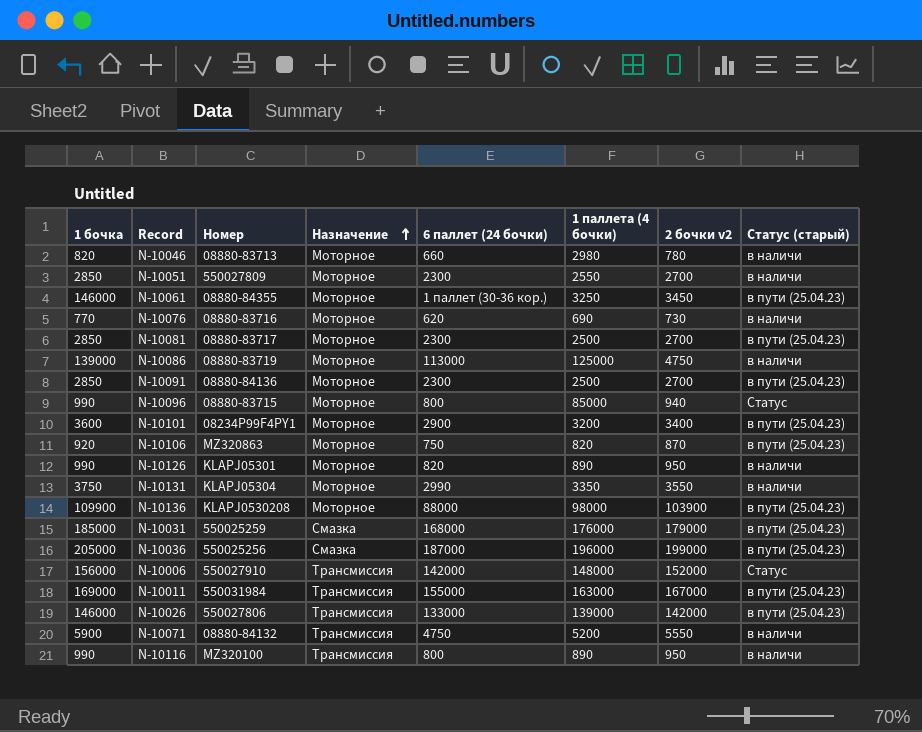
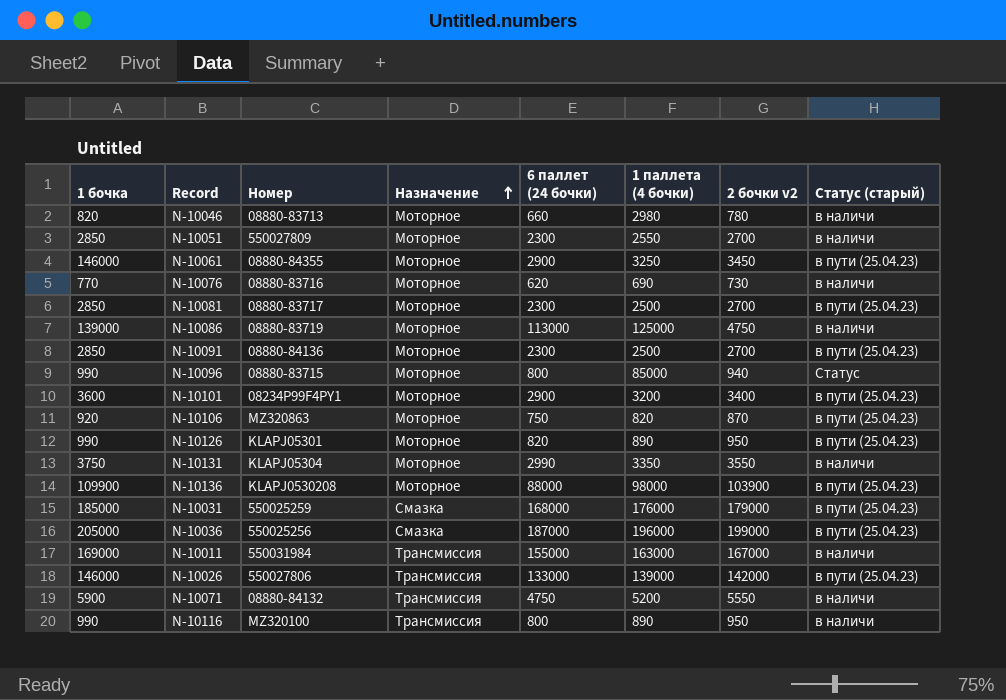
row N-10006: 156000 | 550027910 | Трансмиссия | 142000 | 148000 | 152000 | Cтатус -> none
N-10061 | 6 паллет (24 бочки): 1 паллет (30-36 кор.) -> 2900
N-10126 | Cтатус (старый): в наличи -> в пути (25.04.23)
N-10011 | Cтатус (старый): в пути (25.04.23) -> в наличи

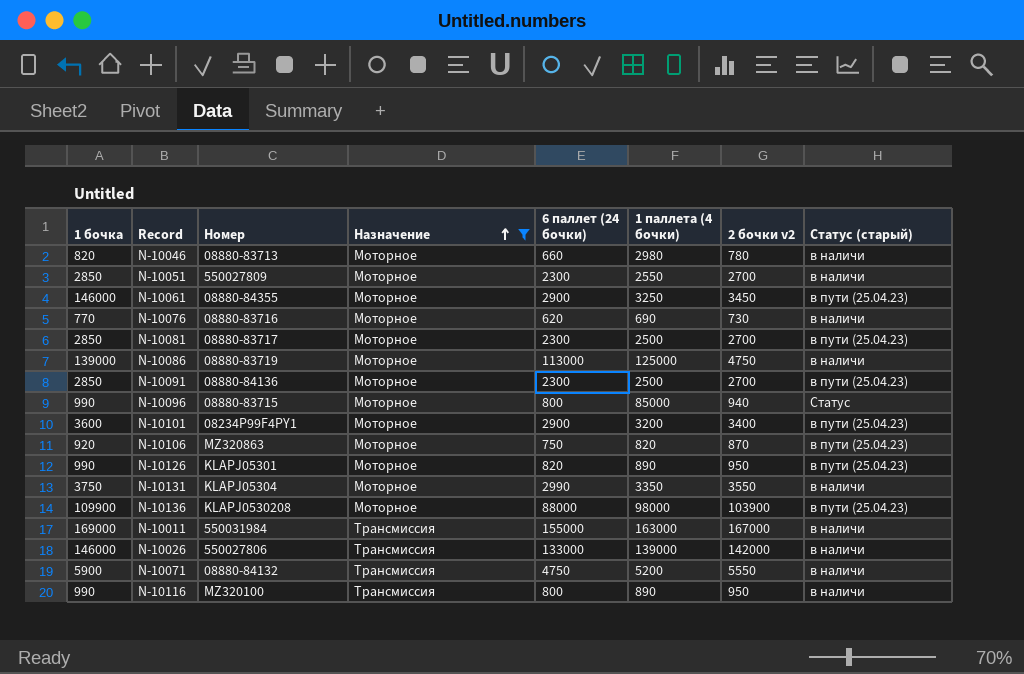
filter: none -> Назначение != Смазка
N-10026 | Cтатус (старый): в пути (25.04.23) -> в наличи

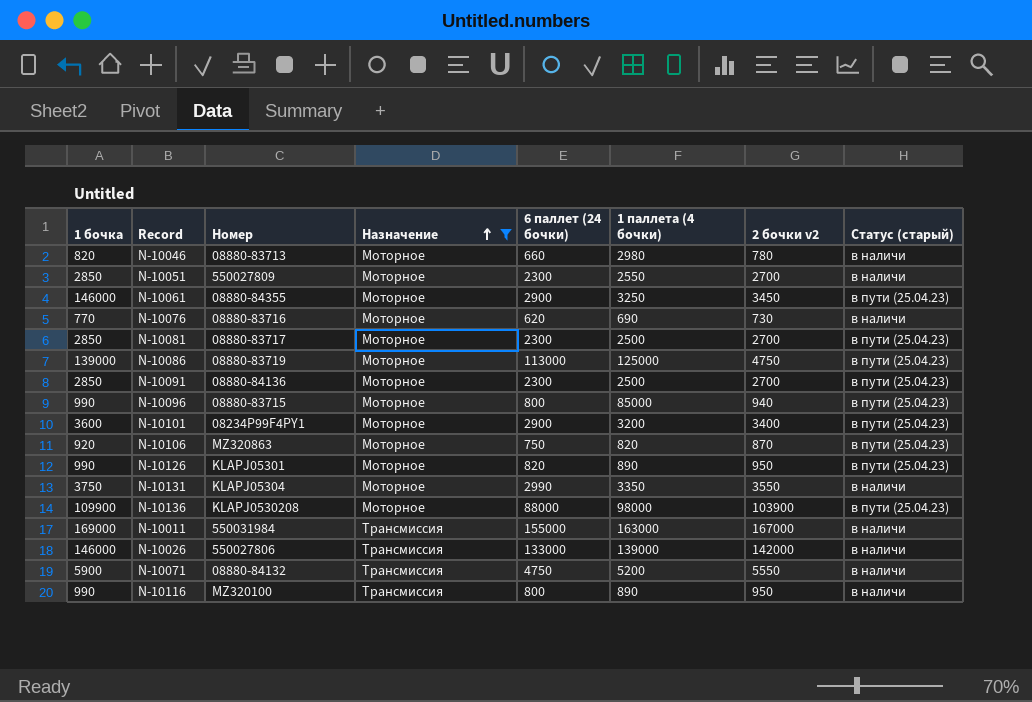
N-10086 | Cтатус (старый): в наличи -> в пути (25.04.23)
N-10096 | Cтатус (старый): Cтатус -> в пути (25.04.23)

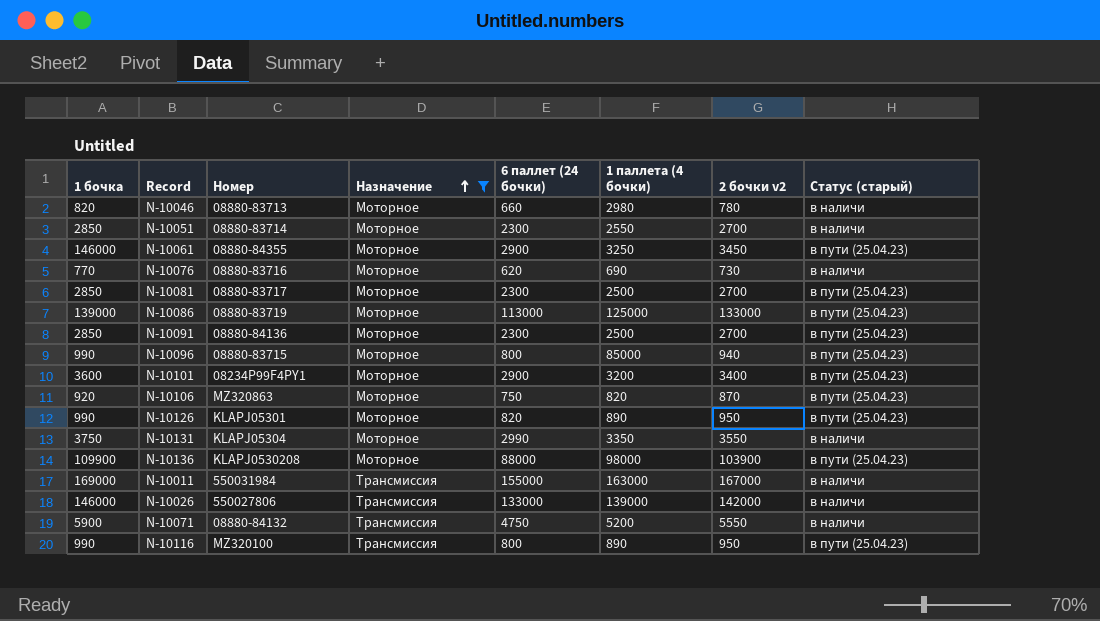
N-10051 | Номер: 550027809 -> 08880-83714
N-10086 | 2 бочки v2: 4750 -> 133000
N-10116 | Cтатус (старый): в наличи -> в пути (25.04.23)

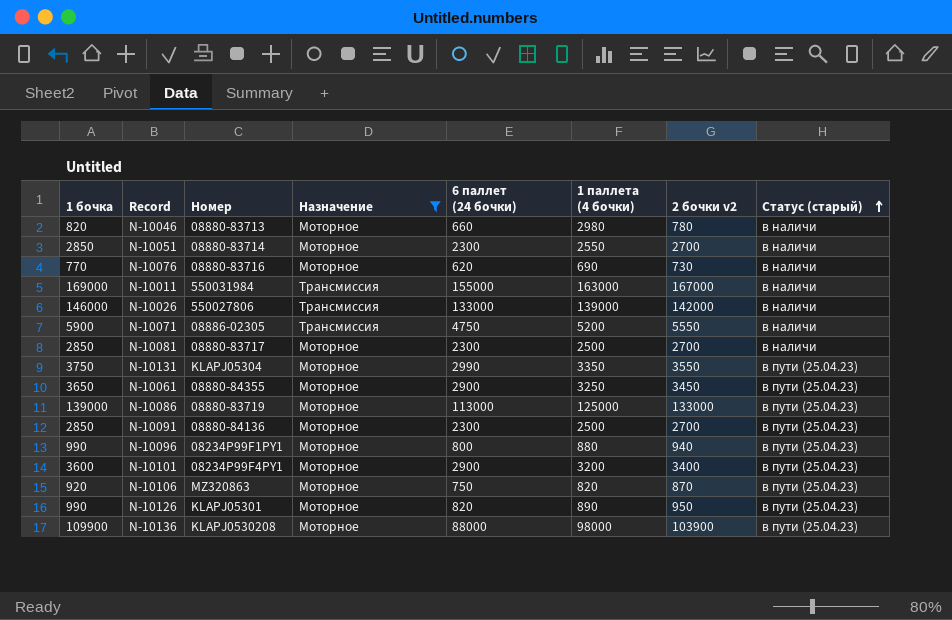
row order: Назначение ascending -> Cтатус (старый) ascending
row N-10116: 990 | MZ320100 | Трансмиссия | 800 | 890 | 950 | в пути (25.04.23) -> none
N-10071 | Номер: 08880-84132 -> 08886-02305
N-10081 | Cтатус (старый): в пути (25.04.23) -> в наличи
N-10131 | Cтатус (старый): в наличи -> в пути (25.04.23)
N-10061 | 1 бочка: 146000 -> 3650
N-10096 | Номер: 08880-83715 -> 08234P99F1PY1
N-10096 | 1 паллета (4 бочки): 85000 -> 880

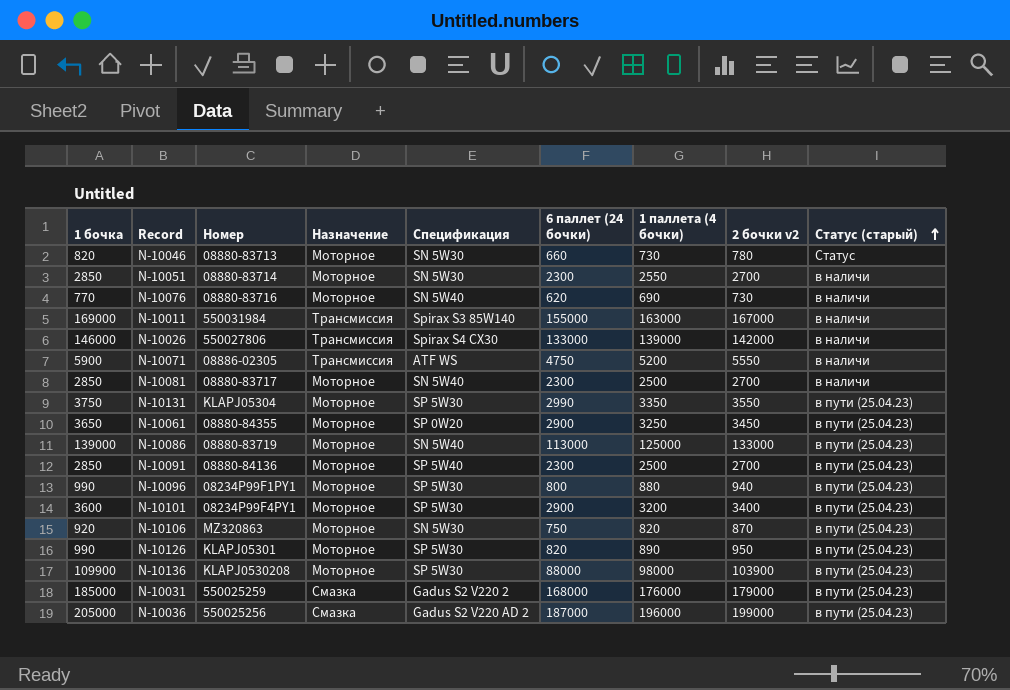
filter: Назначение != Смазка -> none
column Спецификация | position: none -> 5
N-10046 | 1 паллета (4 бочки): 2980 -> 730
N-10046 | Cтатус (старый): в наличи -> Cтатус

